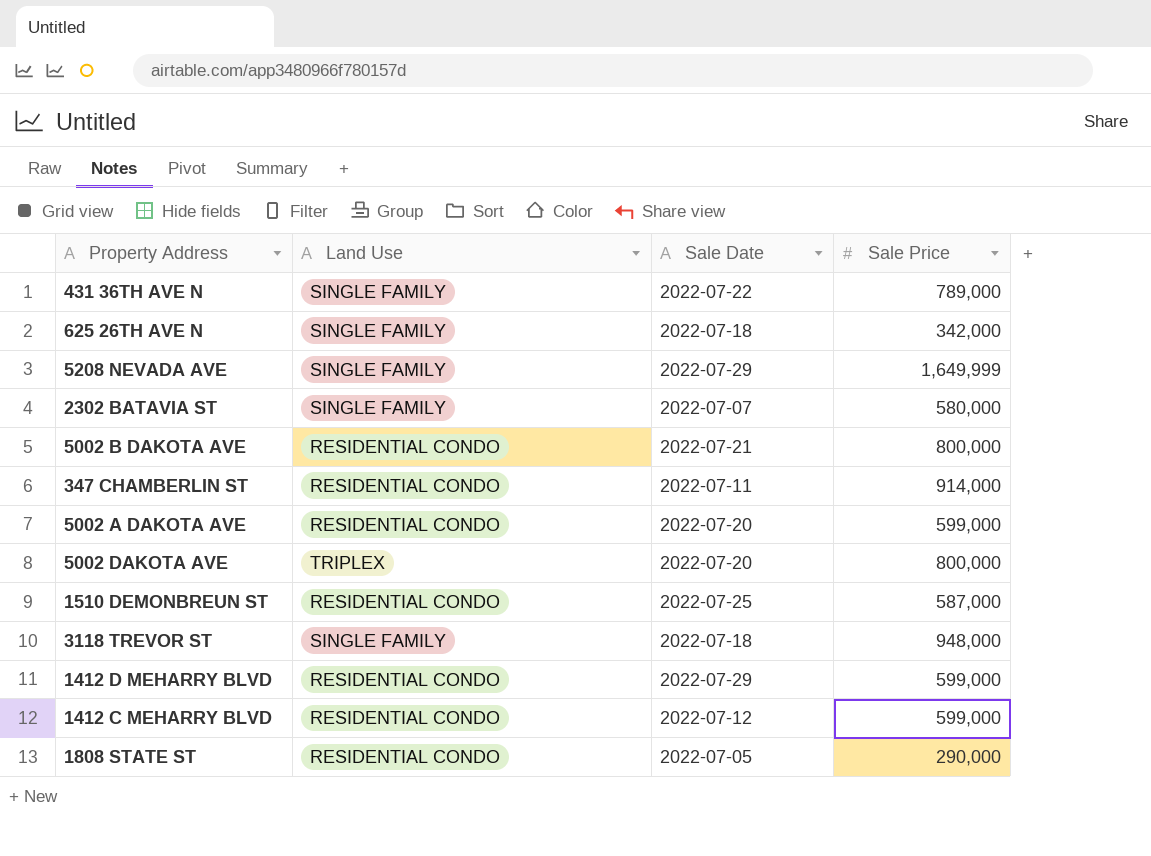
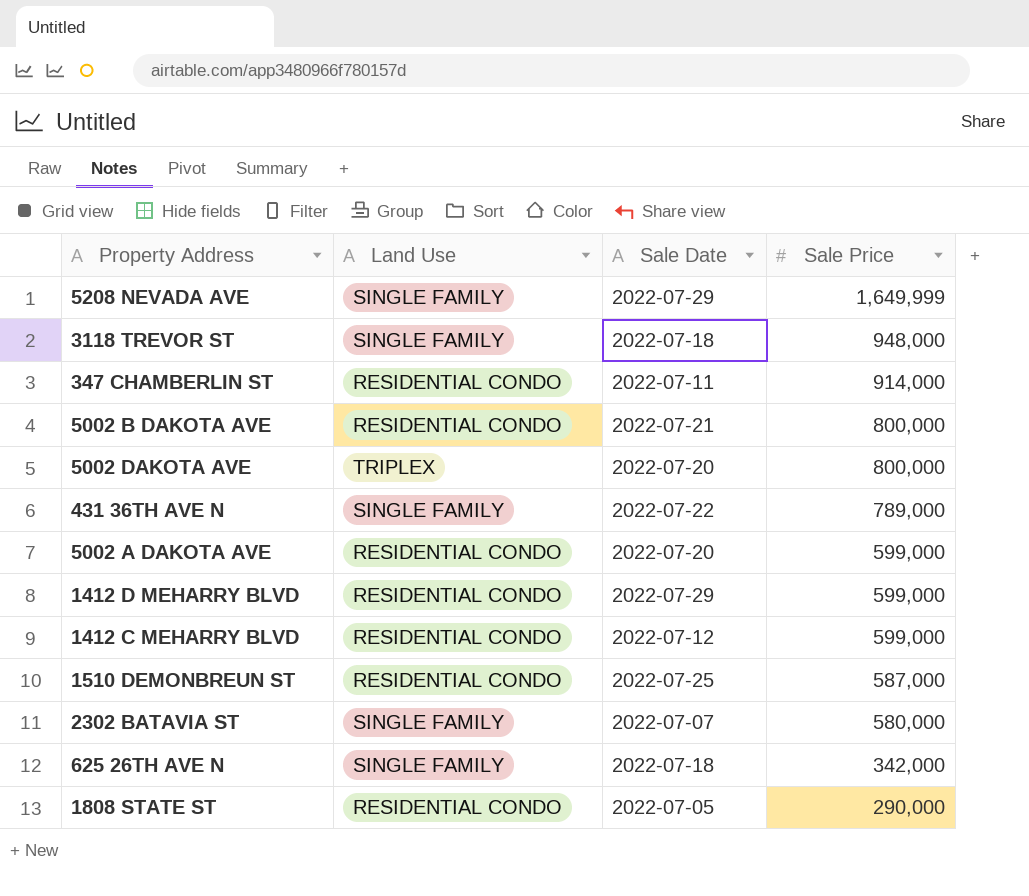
row order: none -> Sale Price descending

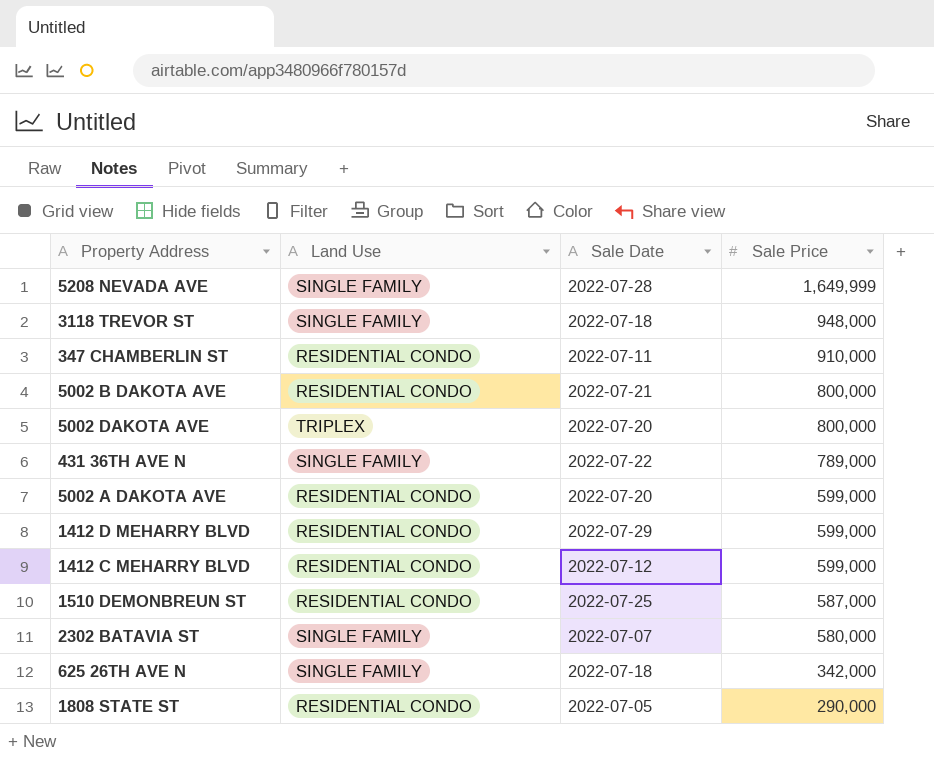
5208 NEVADA AVE | Sale Date: 2022-07-29 -> 2022-07-28
347 CHAMBERLIN ST | Sale Price: 914,000 -> 910,000

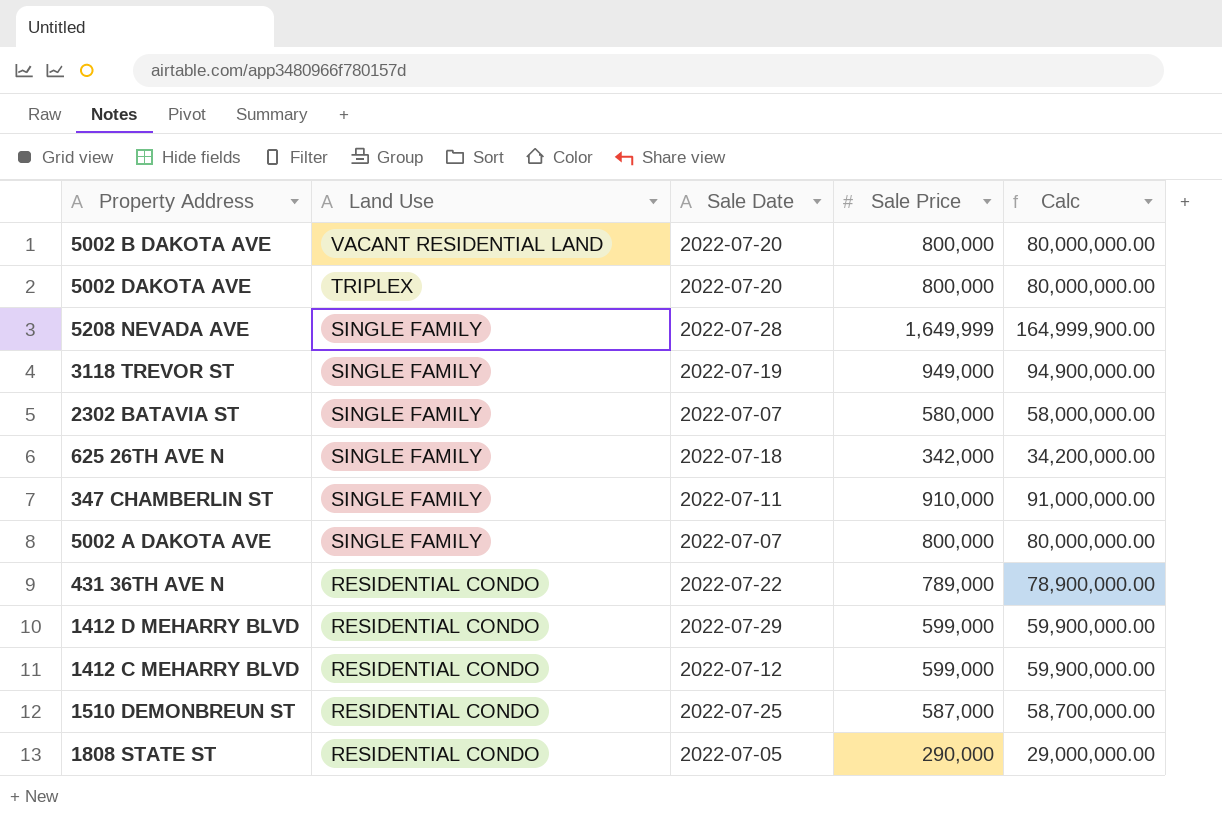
row order: Sale Price descending -> Land Use descending
column Calc | formula: none -> [Sale Price] * 100
5002 B DAKOTA AVE | Land Use: RESIDENTIAL CONDO -> VACANT RESIDENTIAL LAND
5002 B DAKOTA AVE | Sale Date: 2022-07-21 -> 2022-07-20
3118 TREVOR ST | Sale Date: 2022-07-18 -> 2022-07-19
3118 TREVOR ST | Sale Price: 948,000 -> 949,000
347 CHAMBERLIN ST | Land Use: RESIDENTIAL CONDO -> SINGLE FAMILY
5002 A DAKOTA AVE | Land Use: RESIDENTIAL CONDO -> SINGLE FAMILY
5002 A DAKOTA AVE | Sale Date: 2022-07-20 -> 2022-07-07
5002 A DAKOTA AVE | Sale Price: 599,000 -> 800,000
431 36TH AVE N | Land Use: SINGLE FAMILY -> RESIDENTIAL CONDO

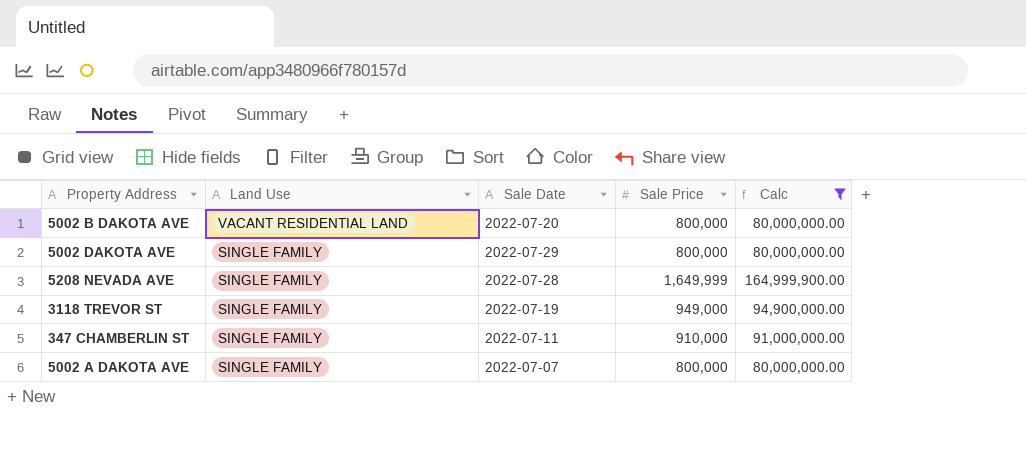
filter: none -> Calc >= 80,000,000.00
5002 DAKOTA AVE | Land Use: TRIPLEX -> SINGLE FAMILY
5002 DAKOTA AVE | Sale Date: 2022-07-20 -> 2022-07-29

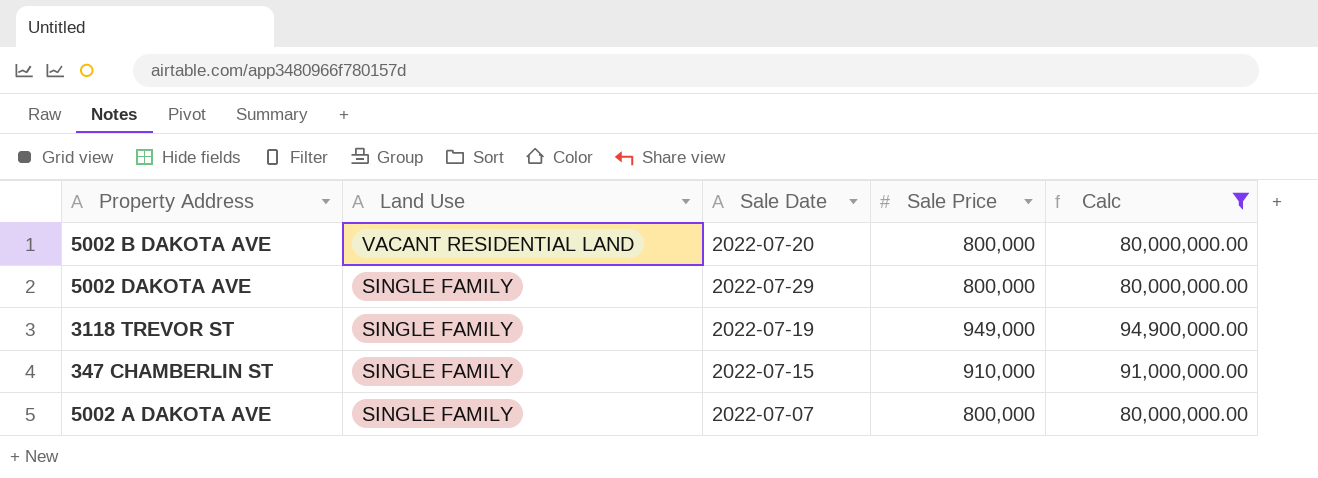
row 5208 NEVADA AVE: SINGLE FAMILY | 2022-07-28 | 1,649,999 | 164,999,900.00 -> none
347 CHAMBERLIN ST | Sale Date: 2022-07-11 -> 2022-07-15

